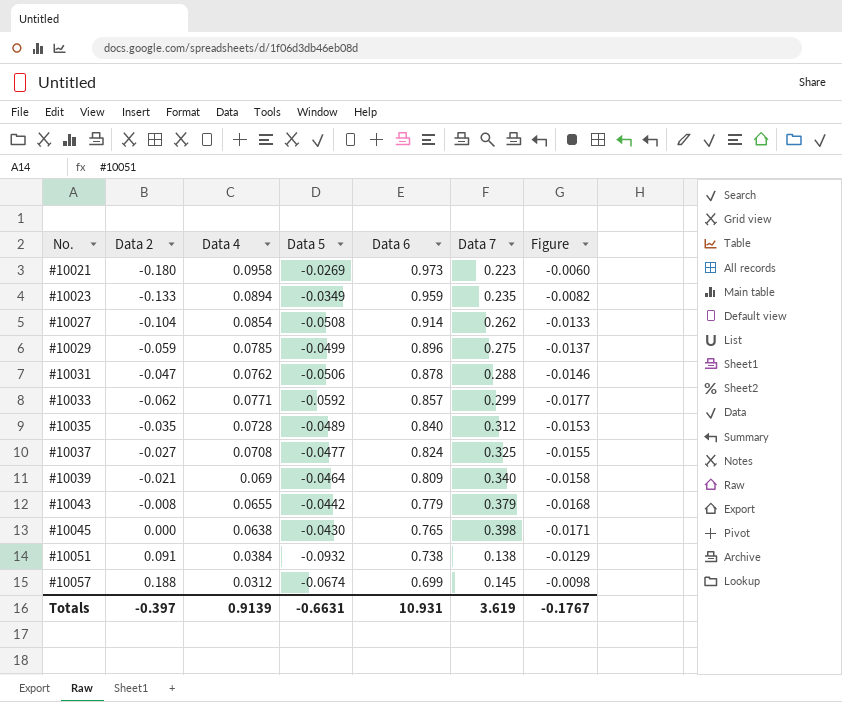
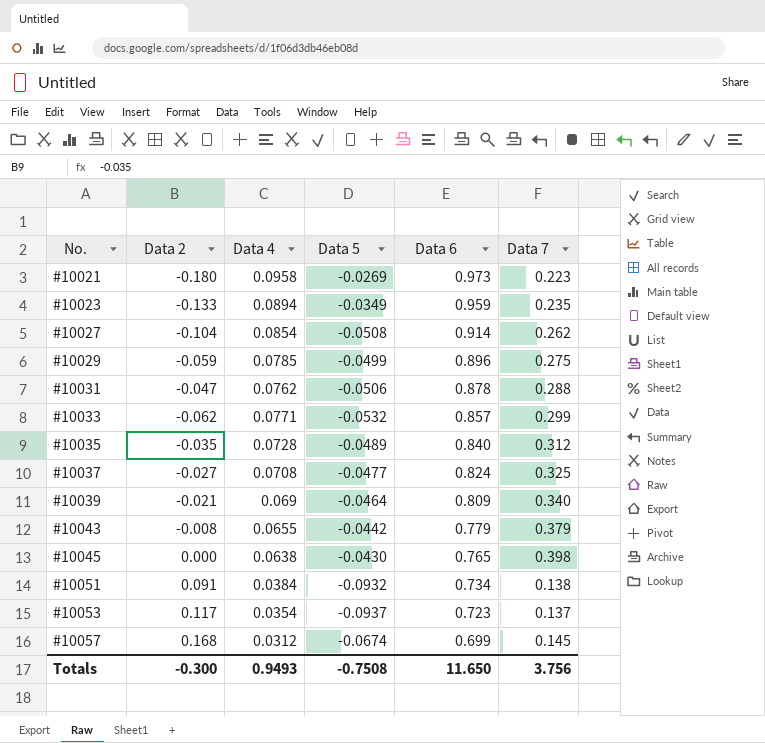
column Figure | formula: [Data 5] * [Data 7] -> none
#10033 | Data 5: -0.0592 -> -0.0532
#10051 | Data 6: 0.738 -> 0.734
row #10053: none -> 0.117 | 0.0354 | -0.0937 | 0.723 | 0.137
#10057 | Data 2: 0.188 -> 0.168
Totals | Data 2: -0.397 -> -0.300
Totals | Data 4: 0.9139 -> 0.9493
Totals | Data 5: -0.6631 -> -0.7508
Totals | Data 6: 10.931 -> 11.650
Totals | Data 7: 3.619 -> 3.756

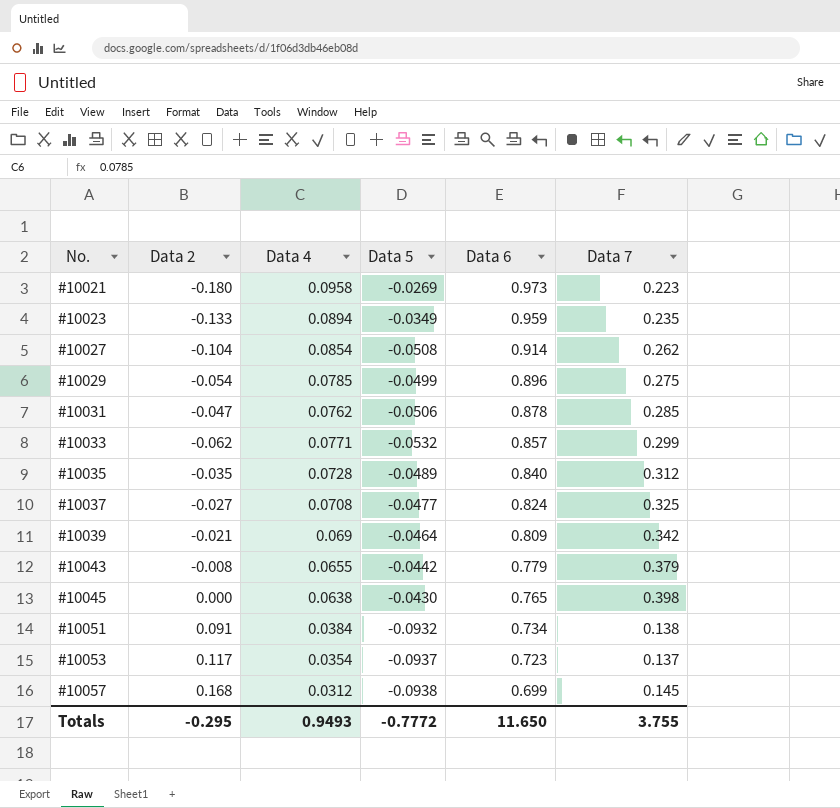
#10029 | Data 2: -0.059 -> -0.054
#10031 | Data 7: 0.288 -> 0.285
#10039 | Data 7: 0.340 -> 0.342
#10057 | Data 5: -0.0674 -> -0.0938
Totals | Data 2: -0.300 -> -0.295
Totals | Data 5: -0.7508 -> -0.7772
Totals | Data 7: 3.756 -> 3.755

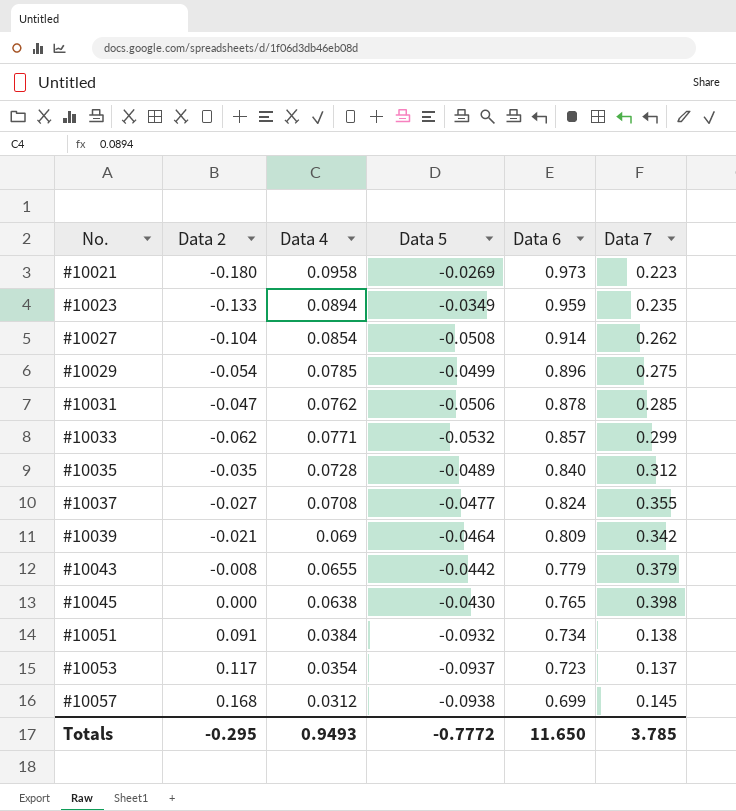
#10037 | Data 7: 0.325 -> 0.355
Totals | Data 7: 3.755 -> 3.785

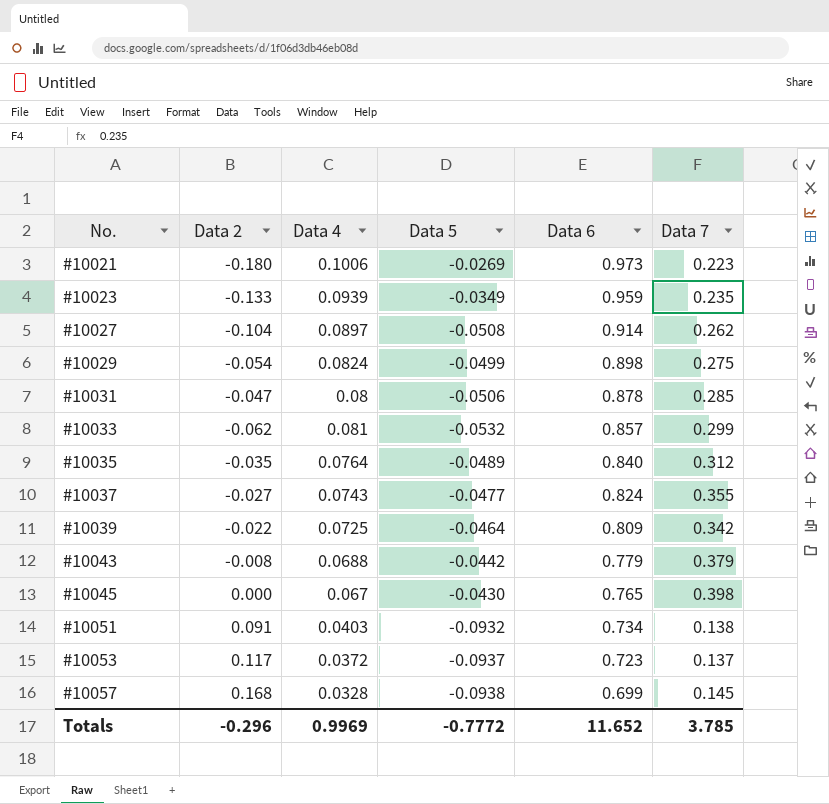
#10021 | Data 4: 0.0958 -> 0.1006
#10023 | Data 4: 0.0894 -> 0.0939
#10027 | Data 4: 0.0854 -> 0.0897
#10029 | Data 4: 0.0785 -> 0.0824
#10029 | Data 6: 0.896 -> 0.898
#10031 | Data 4: 0.0762 -> 0.08
#10033 | Data 4: 0.0771 -> 0.081
#10035 | Data 4: 0.0728 -> 0.0764
#10037 | Data 4: 0.0708 -> 0.0743
#10039 | Data 2: -0.021 -> -0.022
#10039 | Data 4: 0.069 -> 0.0725
#10043 | Data 4: 0.0655 -> 0.0688
#10045 | Data 4: 0.0638 -> 0.067
#10051 | Data 4: 0.0384 -> 0.0403
#10053 | Data 4: 0.0354 -> 0.0372
#10057 | Data 4: 0.0312 -> 0.0328
Totals | Data 2: -0.295 -> -0.296
Totals | Data 4: 0.9493 -> 0.9969
Totals | Data 6: 11.650 -> 11.652

